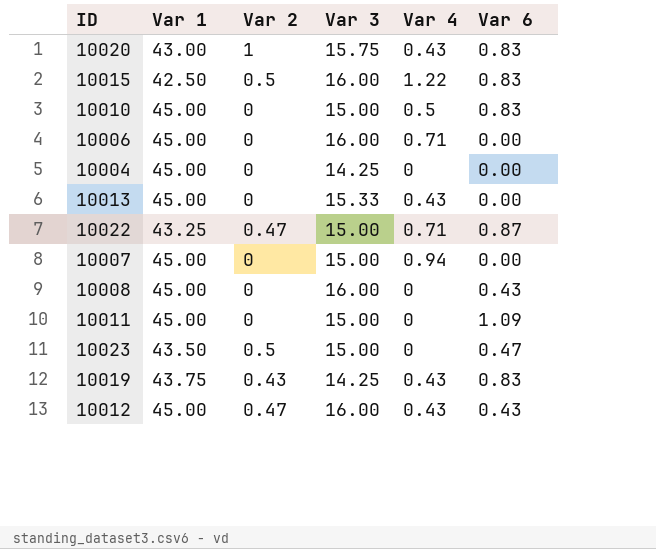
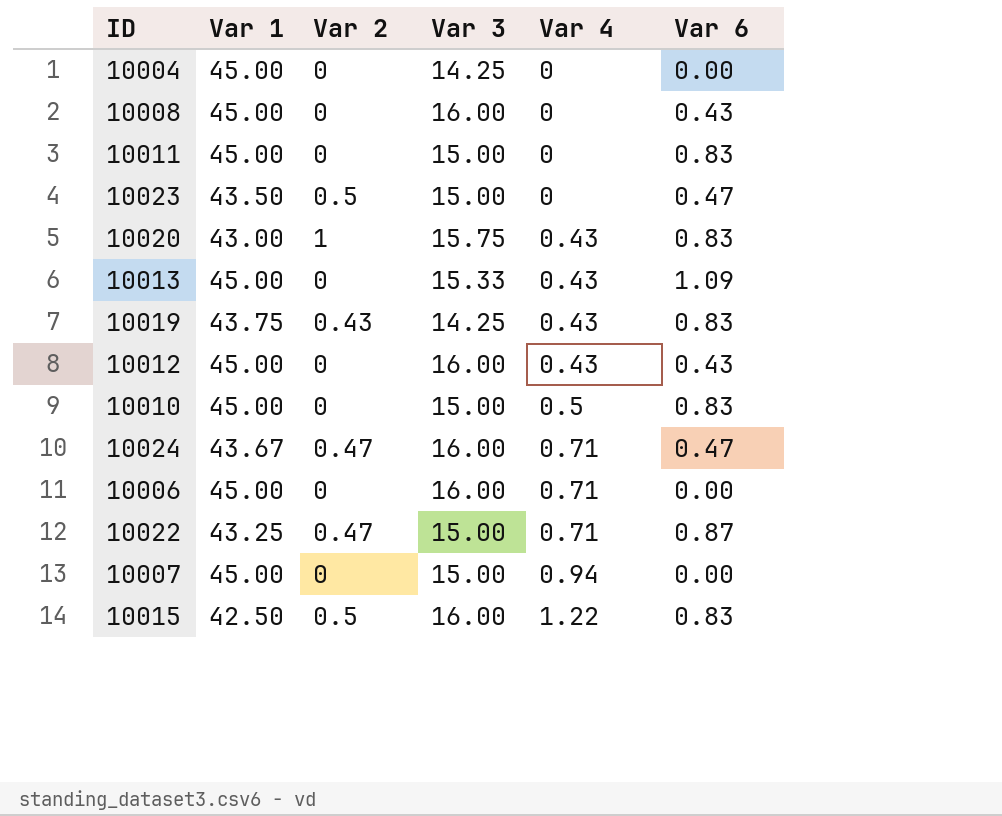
row order: none -> Var 4 ascending
10011 | Var 6: 1.09 -> 0.83
10013 | Var 6: 0.00 -> 1.09
10012 | Var 2: 0.47 -> 0
row 10024: none -> 43.67 | 0.47 | 16.00 | 0.71 | 0.47

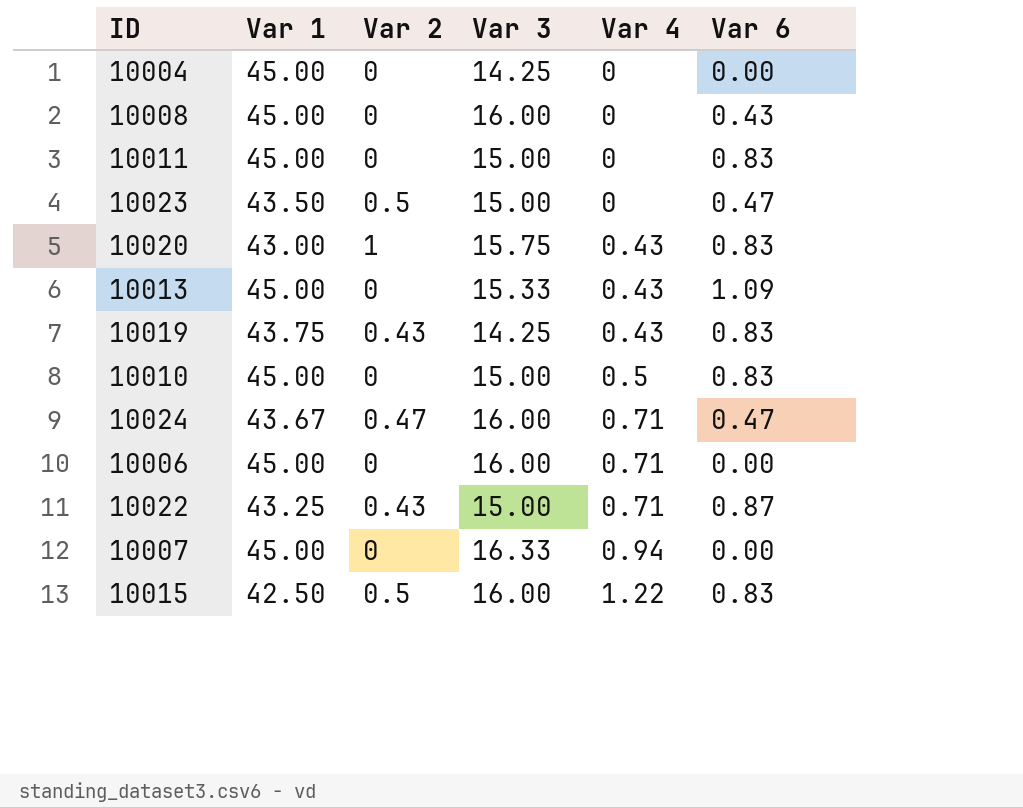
row 10012: 45.00 | 0 | 16.00 | 0.43 | 0.43 -> none
10022 | Var 2: 0.47 -> 0.43
10007 | Var 3: 15.00 -> 16.33

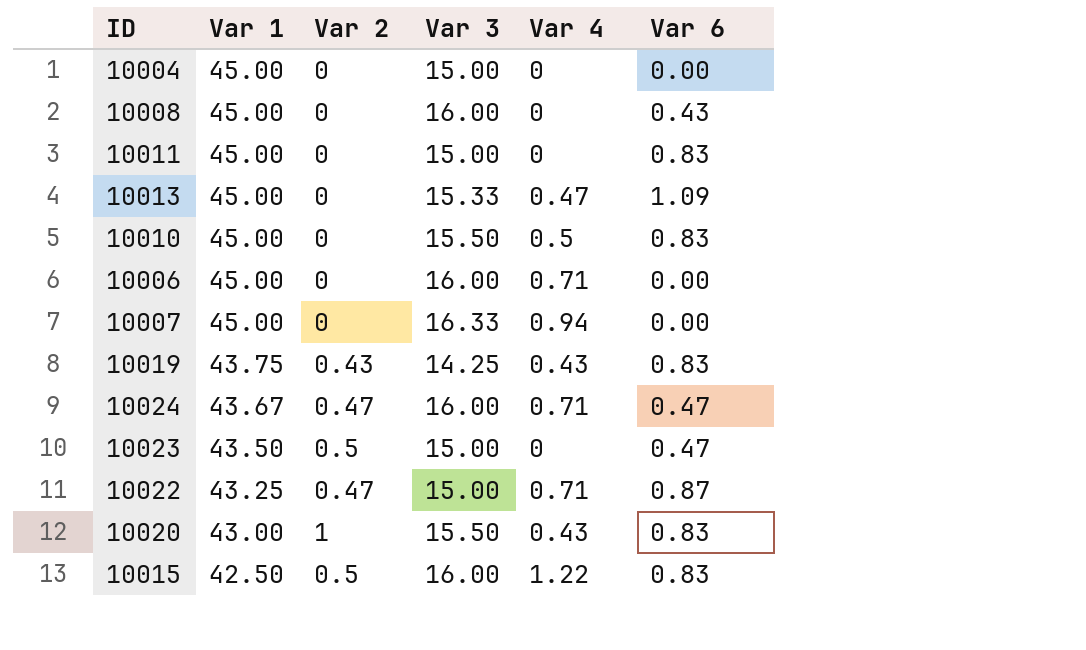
row order: Var 4 ascending -> Var 1 descending
10004 | Var 3: 14.25 -> 15.00
10013 | Var 4: 0.43 -> 0.47
10010 | Var 3: 15.00 -> 15.50
10022 | Var 2: 0.43 -> 0.47
10020 | Var 3: 15.75 -> 15.50

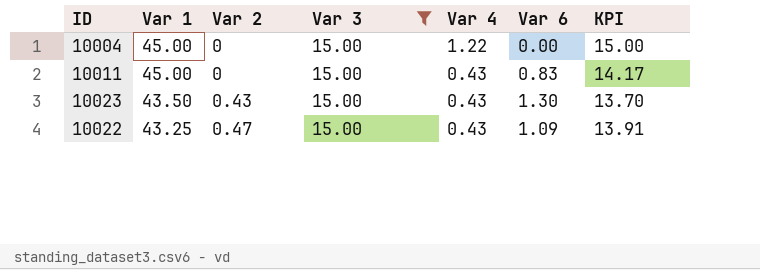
filter: none -> Var 3 = 15.00
column KPI | formula: none -> [Var 3] - [Var 6]
10004 | Var 4: 0 -> 1.22
10011 | Var 4: 0 -> 0.43
10023 | Var 2: 0.5 -> 0.43
10023 | Var 4: 0 -> 0.43
10023 | Var 6: 0.47 -> 1.30
10022 | Var 4: 0.71 -> 0.43
10022 | Var 6: 0.87 -> 1.09

